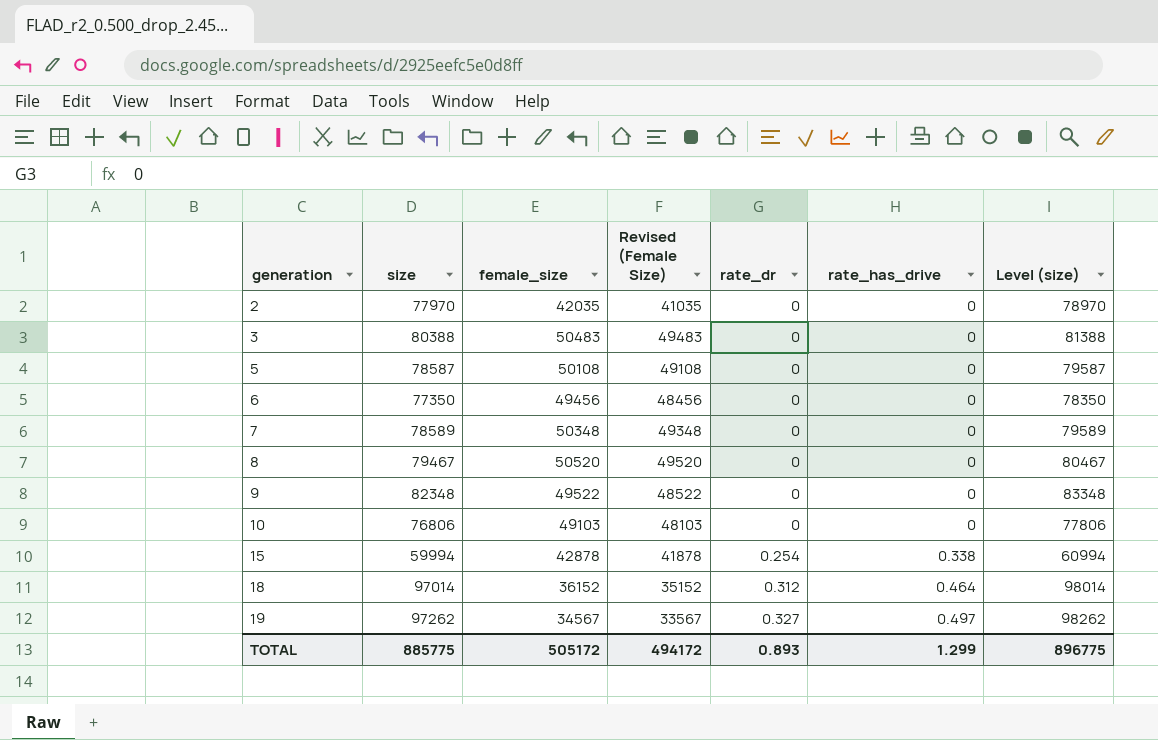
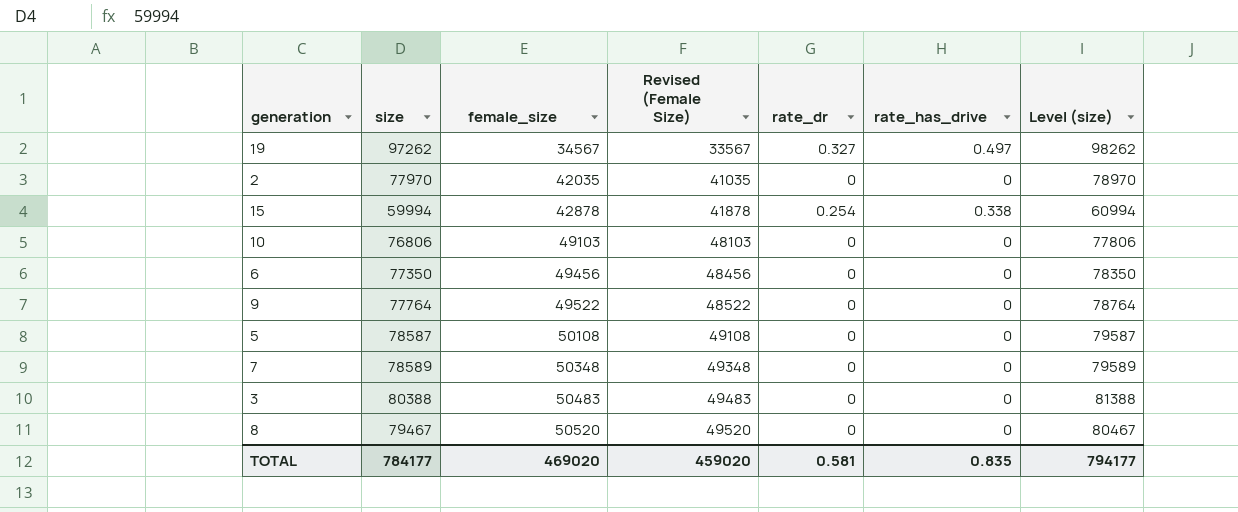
row order: generation ascending -> female_size ascending
row 18: 97014 | 36152 | 35152 | 0.312 | 0.464 | 98014 -> none
9 | size: 82348 -> 77764
9 | Level (size): 83348 -> 78764
TOTAL | size: 885775 -> 784177
TOTAL | female_size: 505172 -> 469020
TOTAL | Revised (Female Size): 494172 -> 459020
TOTAL | rate_dr: 0.893 -> 0.581
TOTAL | rate_has_drive: 1.299 -> 0.835
TOTAL | Level (size): 896775 -> 794177

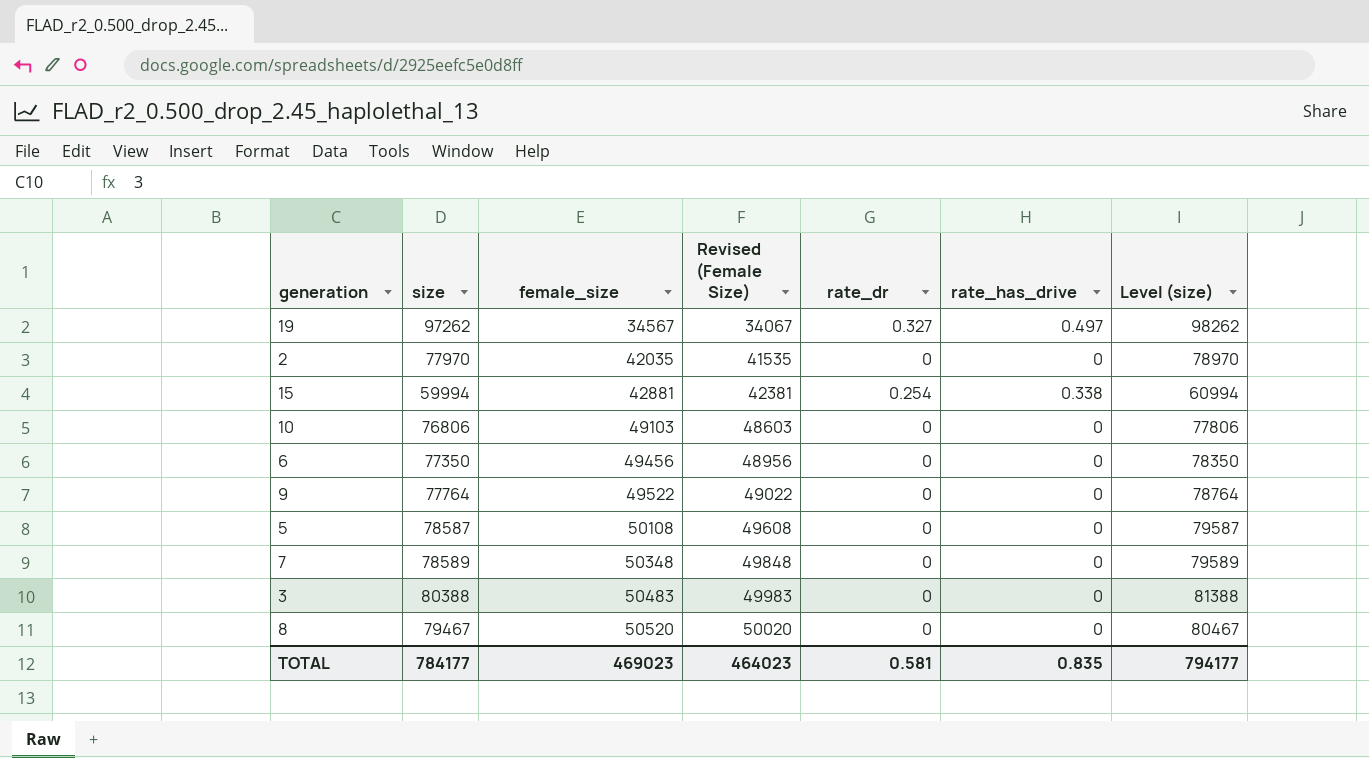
column Revised (Female Size) | formula: [female_size] - 1000 -> [female_size] - 500
15 | female_size: 42878 -> 42881
TOTAL | female_size: 469020 -> 469023
TOTAL | Revised (Female Size): 459020 -> 464023

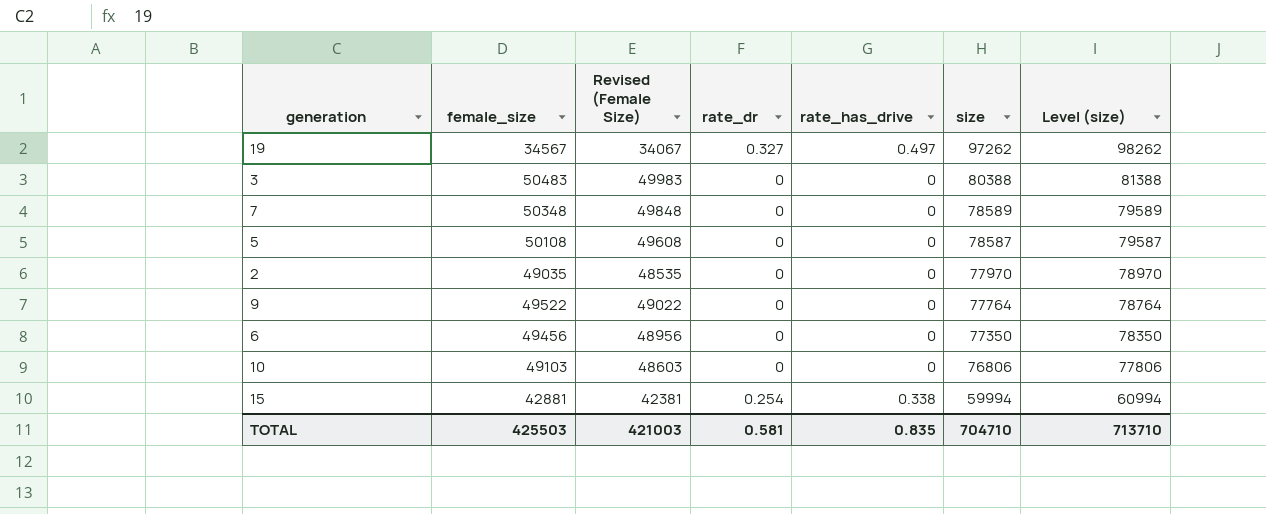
row order: female_size ascending -> size descending
column size | position: 2 -> 6
row 8: 79467 | 50520 | 50020 | 0 | 0 | 80467 -> none
2 | female_size: 42035 -> 49035
2 | Revised (Female Size): 41535 -> 48535
TOTAL | female_size: 469023 -> 425503
TOTAL | Revised (Female Size): 464023 -> 421003
TOTAL | size: 784177 -> 704710
TOTAL | Level (size): 794177 -> 713710

